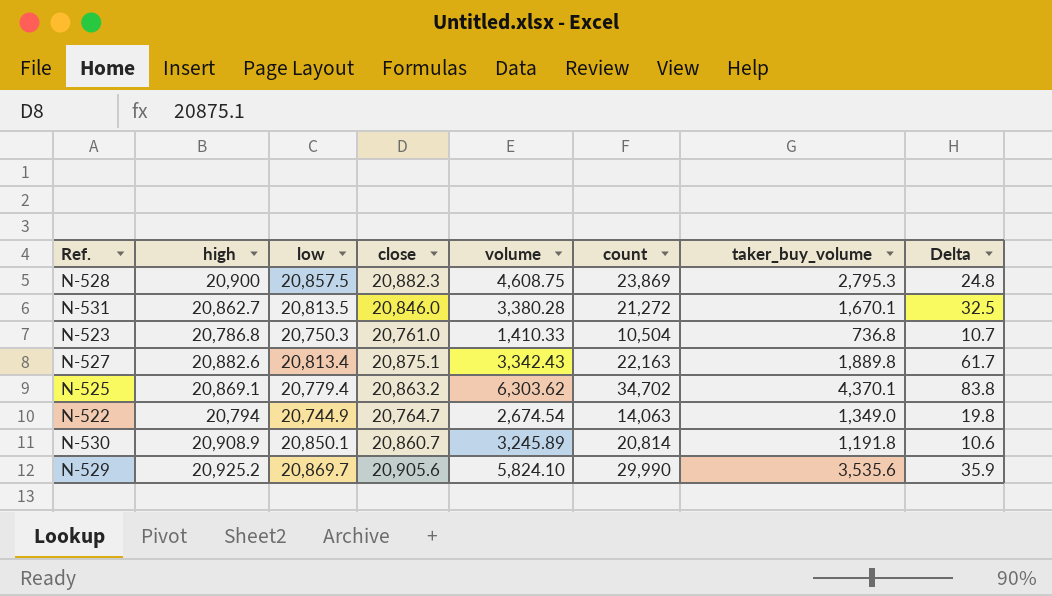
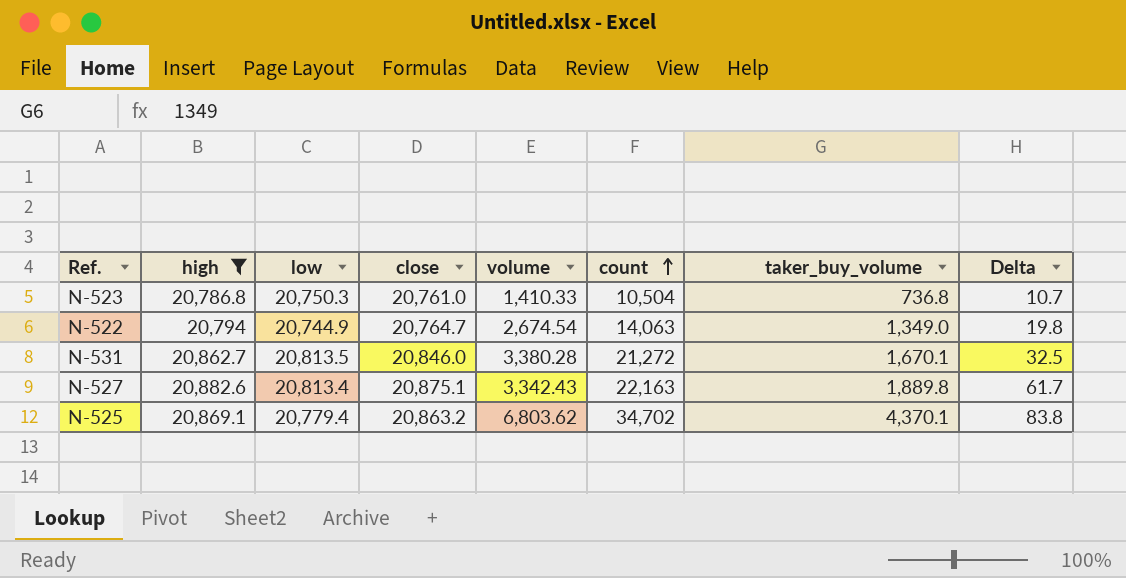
filter: none -> high <= 20,882.6
row order: none -> count ascending
N-525 | volume: 6,303.62 -> 6,803.62

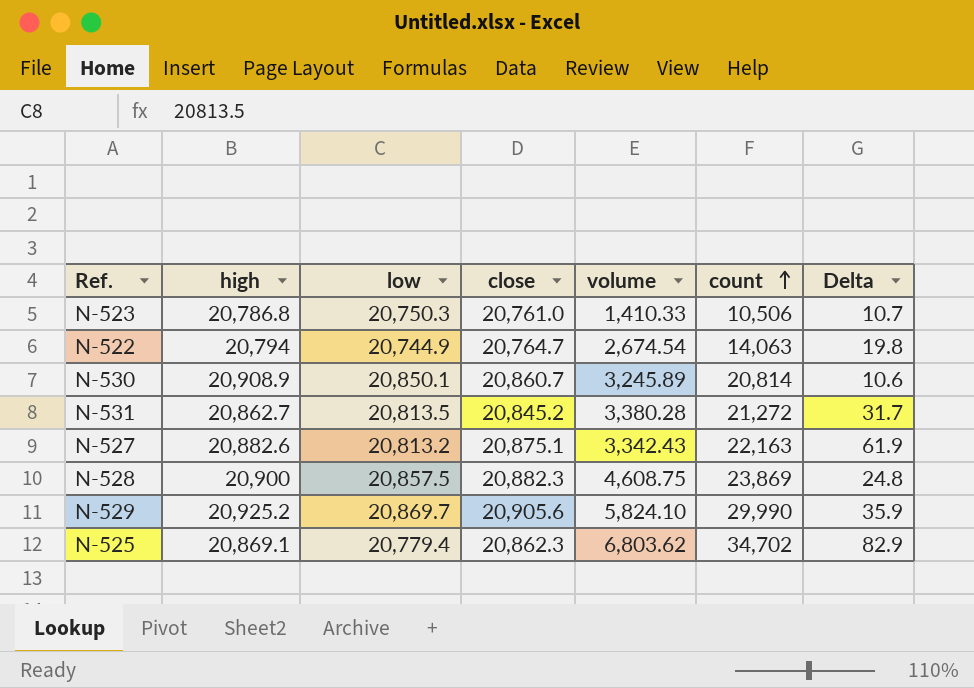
filter: high <= 20,882.6 -> none
column taker_buy_volume | position: 7 -> none
N-523 | count: 10,504 -> 10,506
N-531 | close: 20,846.0 -> 20,845.2
N-531 | Delta: 32.5 -> 31.7
N-527 | low: 20,813.4 -> 20,813.2
N-527 | Delta: 61.7 -> 61.9
N-525 | close: 20,863.2 -> 20,862.3
N-525 | Delta: 83.8 -> 82.9

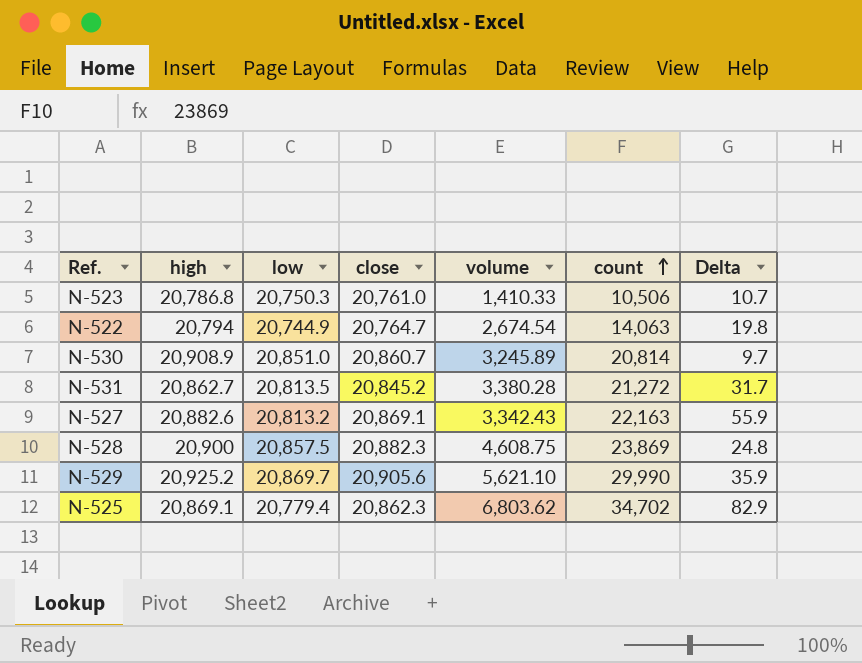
N-530 | low: 20,850.1 -> 20,851.0
N-530 | Delta: 10.6 -> 9.7
N-527 | close: 20,875.1 -> 20,869.1
N-527 | Delta: 61.9 -> 55.9
N-529 | volume: 5,824.10 -> 5,621.10

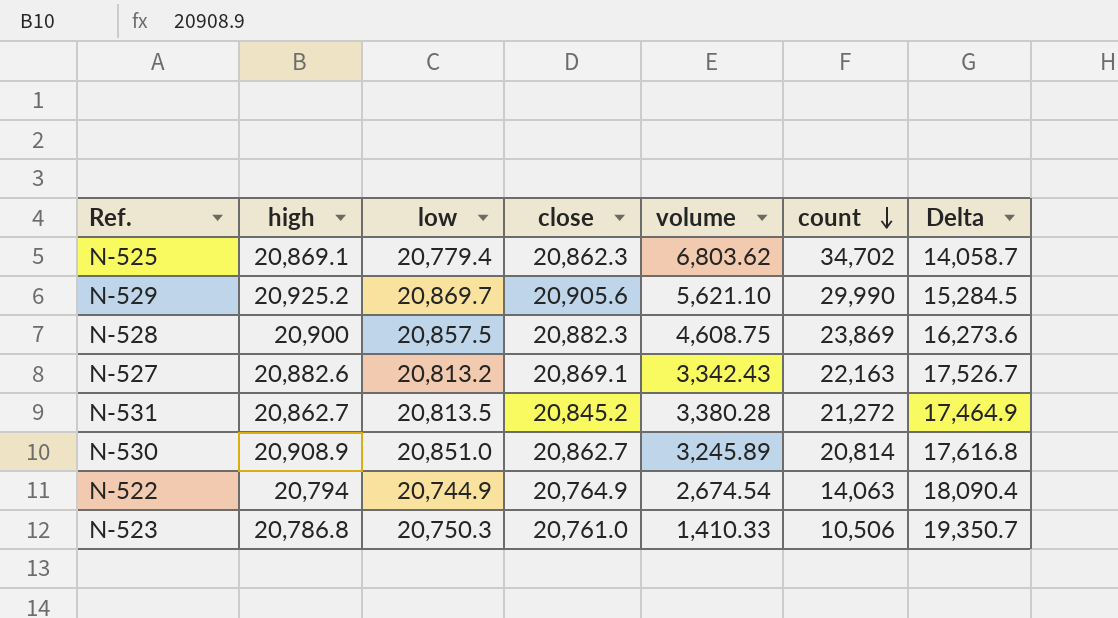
row order: count ascending -> count descending
column Delta | formula: [close] - [low] -> [close] - [volume]
N-530 | close: 20,860.7 -> 20,862.7
N-522 | close: 20,764.7 -> 20,764.9

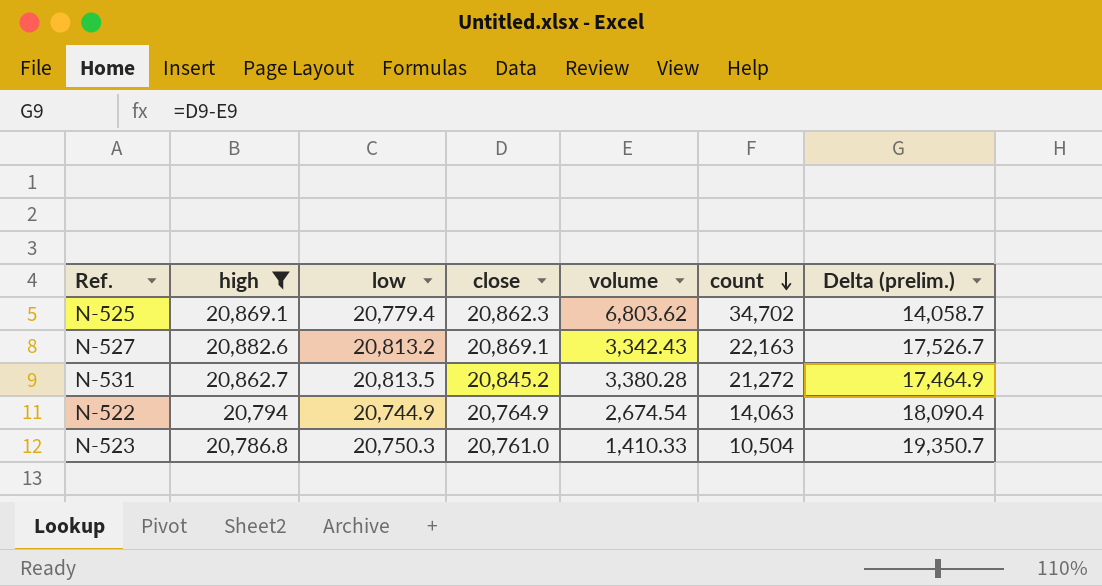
filter: none -> high <= 20,882.6
column name: Delta -> Delta (prelim.)
N-523 | count: 10,506 -> 10,504

